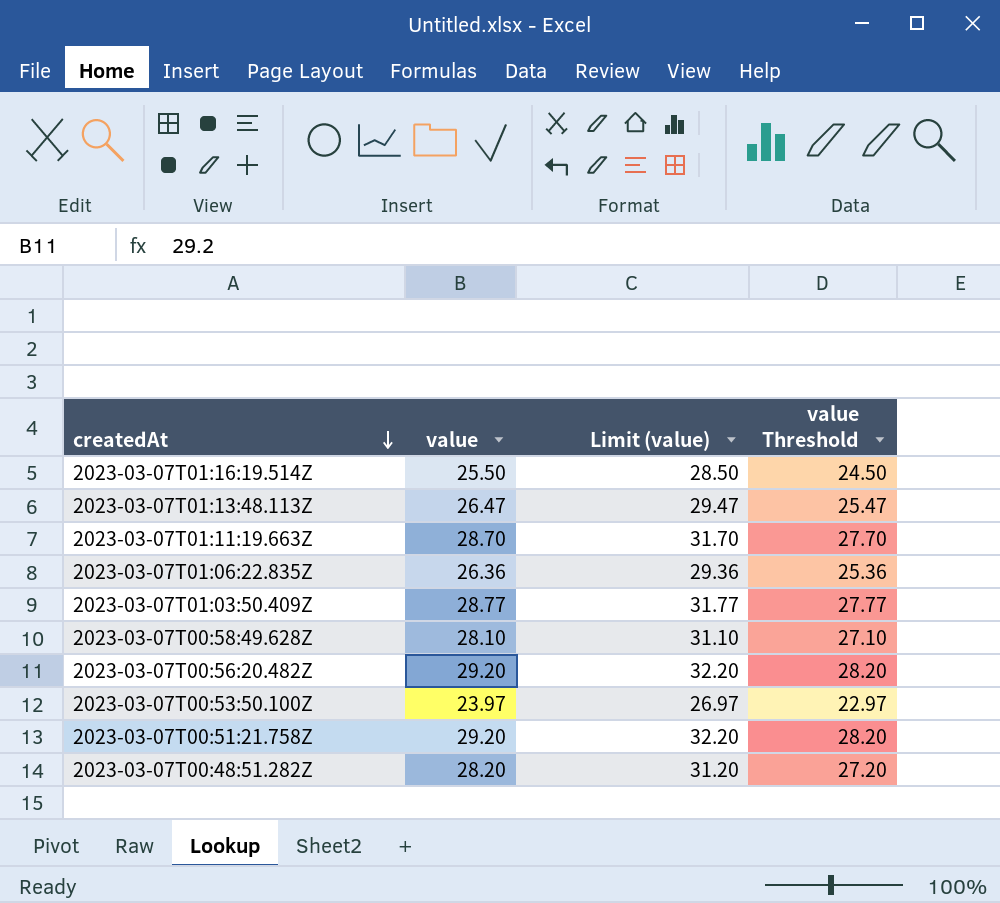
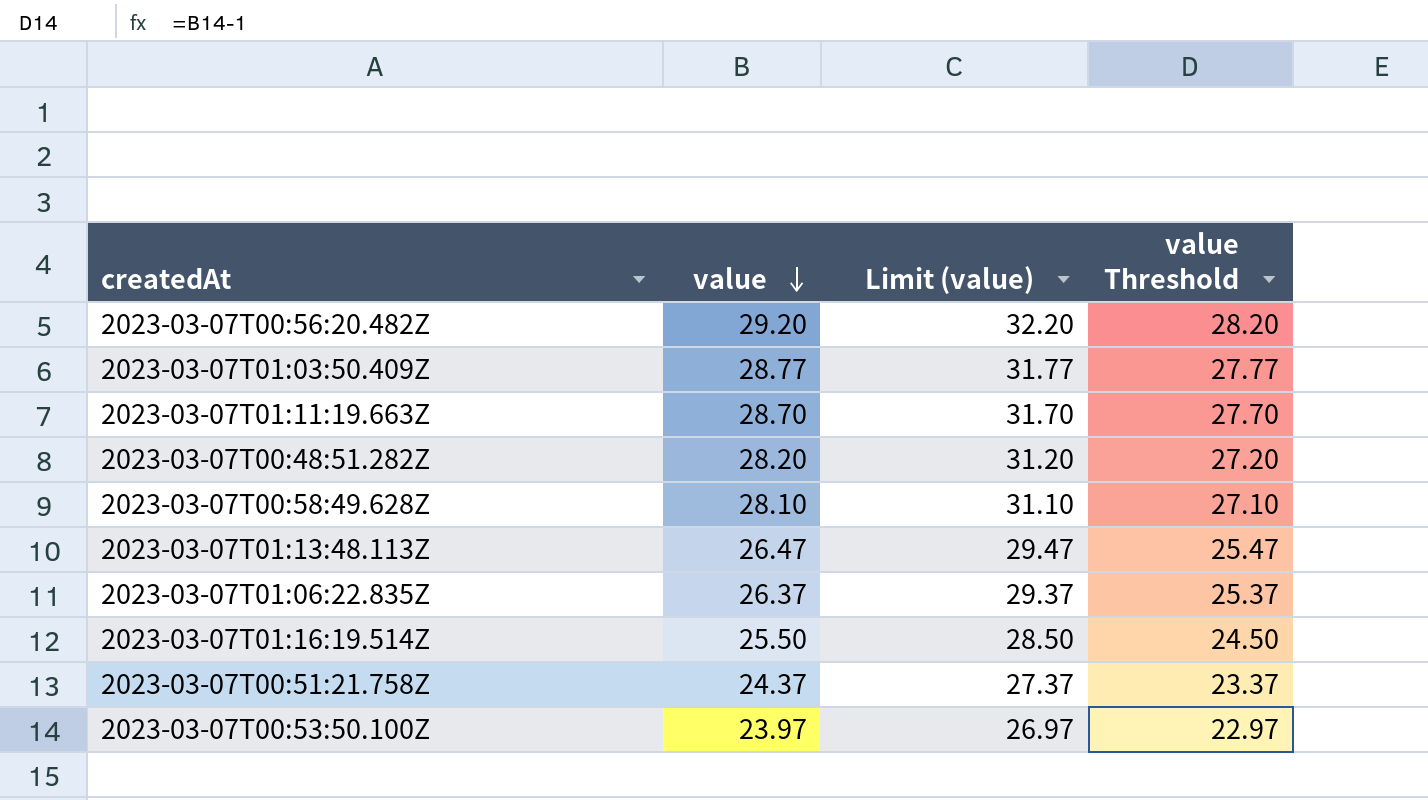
row order: createdAt descending -> value descending
2023-03-07T01:06:22.835Z | value: 26.36 -> 26.37
2023-03-07T01:06:22.835Z | Limit (value): 29.36 -> 29.37
2023-03-07T01:06:22.835Z | value Threshold: 25.36 -> 25.37
2023-03-07T00:51:21.758Z | value: 29.20 -> 24.37
2023-03-07T00:51:21.758Z | Limit (value): 32.20 -> 27.37
2023-03-07T00:51:21.758Z | value Threshold: 28.20 -> 23.37

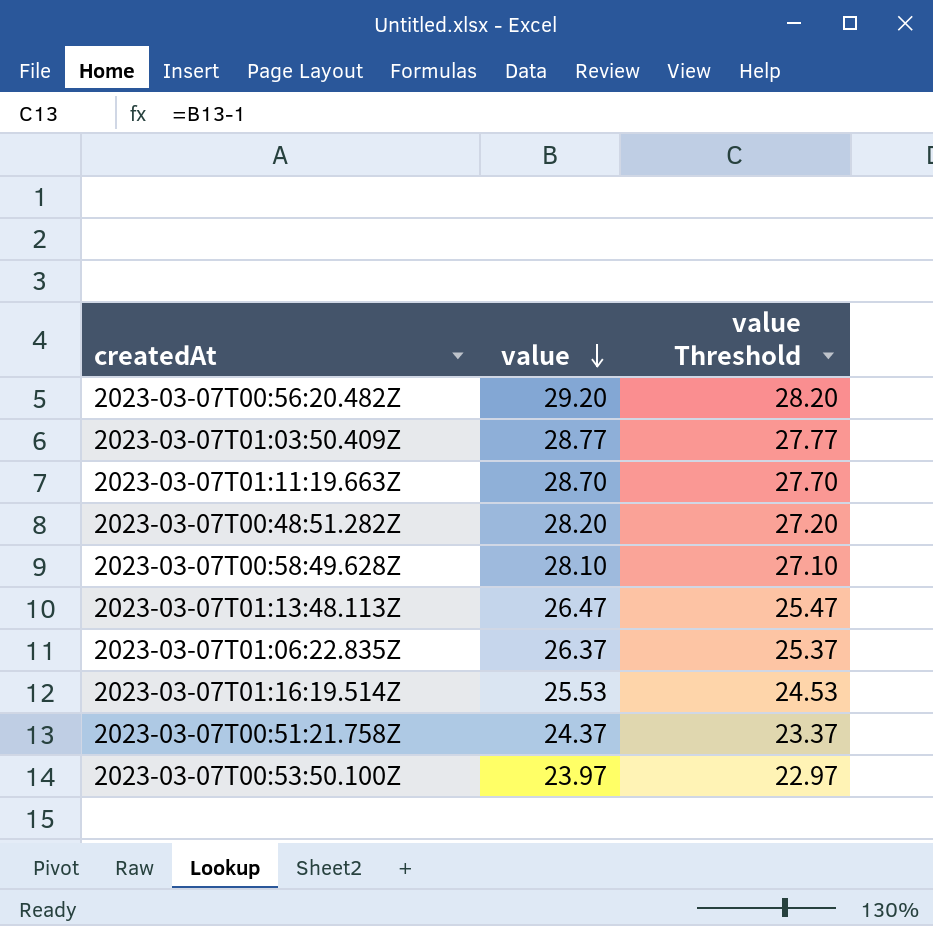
column Limit (value) | formula: [value] + 3 -> none
2023-03-07T01:16:19.514Z | value: 25.50 -> 25.53
2023-03-07T01:16:19.514Z | value Threshold: 24.50 -> 24.53

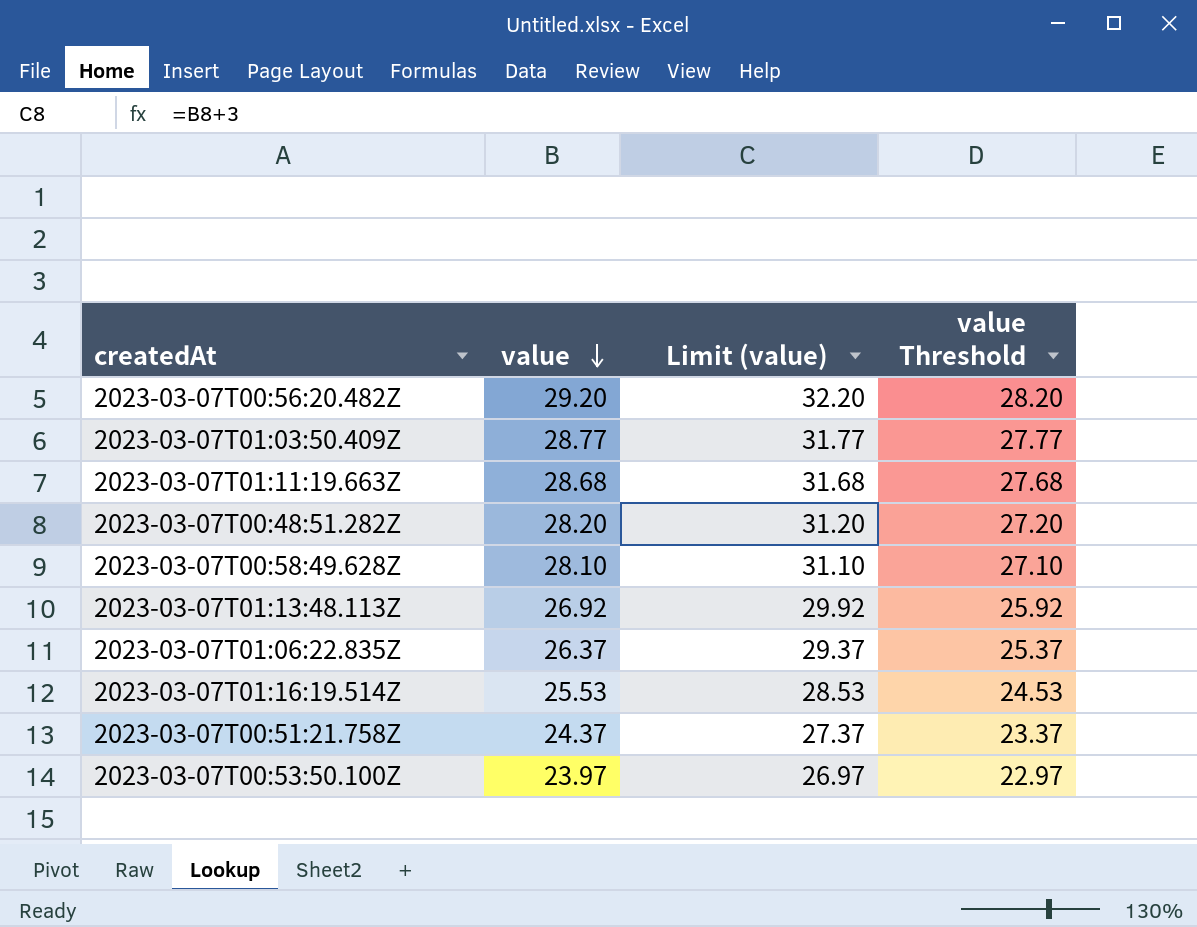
column Limit (value) | formula: none -> [value] + 3
2023-03-07T01:11:19.663Z | value: 28.70 -> 28.68
2023-03-07T01:11:19.663Z | value Threshold: 27.70 -> 27.68
2023-03-07T01:13:48.113Z | value: 26.47 -> 26.92
2023-03-07T01:13:48.113Z | value Threshold: 25.47 -> 25.92

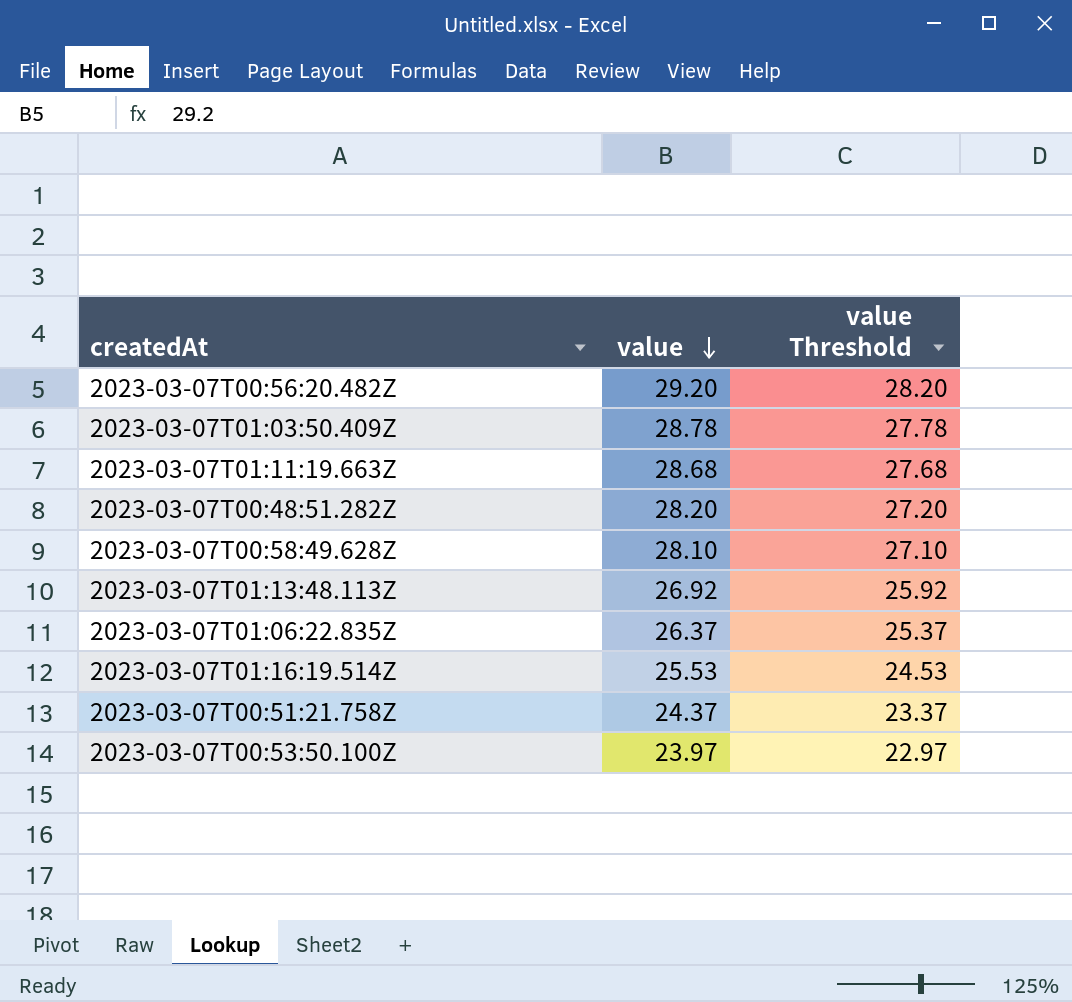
column Limit (value) | formula: [value] + 3 -> none
2023-03-07T01:03:50.409Z | value: 28.77 -> 28.78
2023-03-07T01:03:50.409Z | value Threshold: 27.77 -> 27.78

